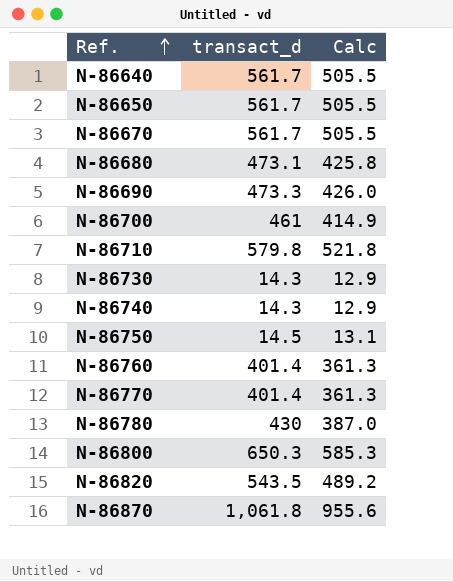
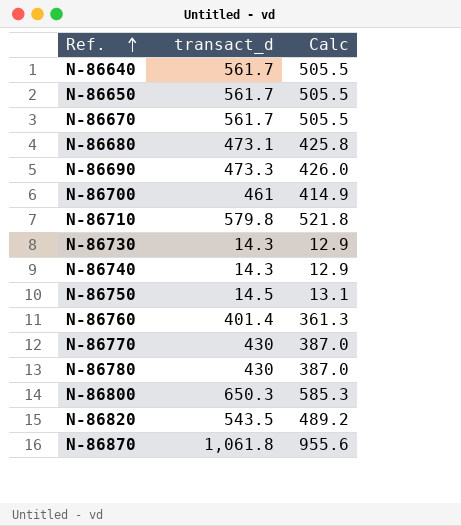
N-86770 | transact_d: 401.4 -> 430
N-86770 | Calc: 361.3 -> 387.0

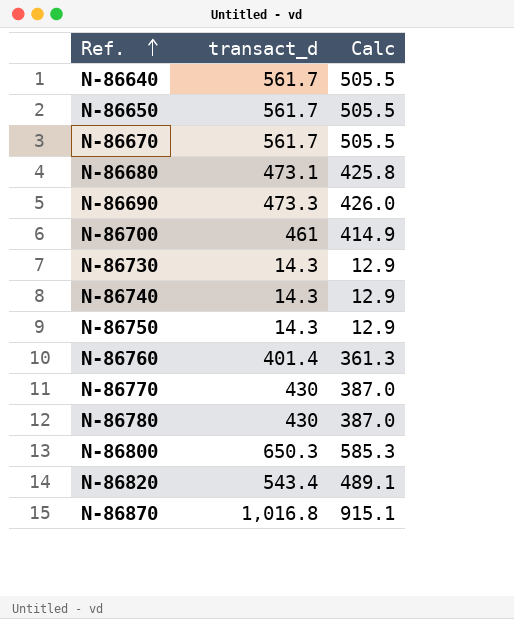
row N-86710: 579.8 | 521.8 -> none
N-86750 | transact_d: 14.5 -> 14.3
N-86750 | Calc: 13.1 -> 12.9
N-86820 | transact_d: 543.5 -> 543.4
N-86820 | Calc: 489.2 -> 489.1
N-86870 | transact_d: 1,061.8 -> 1,016.8
N-86870 | Calc: 955.6 -> 915.1

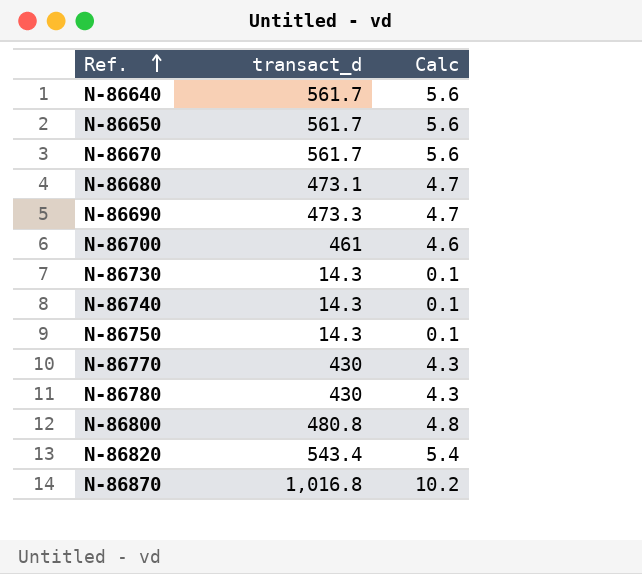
column Calc | formula: [transact_d] * 0.9 -> [transact_d] * 0.01
row N-86760: 401.4 | 361.3 -> none
N-86800 | transact_d: 650.3 -> 480.8

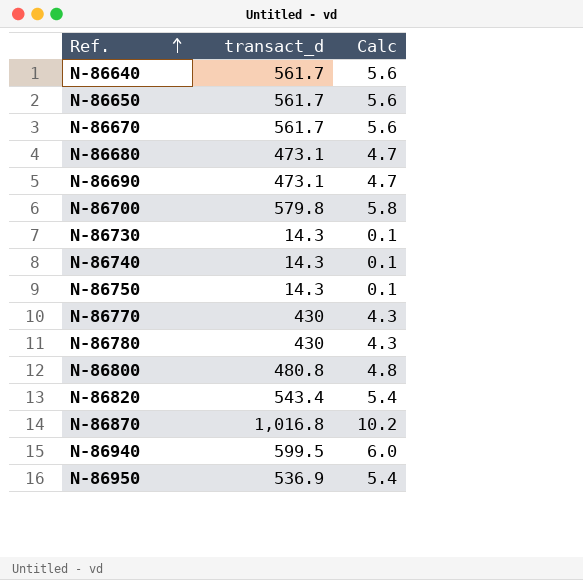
N-86690 | transact_d: 473.3 -> 473.1
N-86700 | transact_d: 461 -> 579.8
N-86700 | Calc: 4.6 -> 5.8
row N-86940: none -> 599.5 | 6.0
row N-86950: none -> 536.9 | 5.4

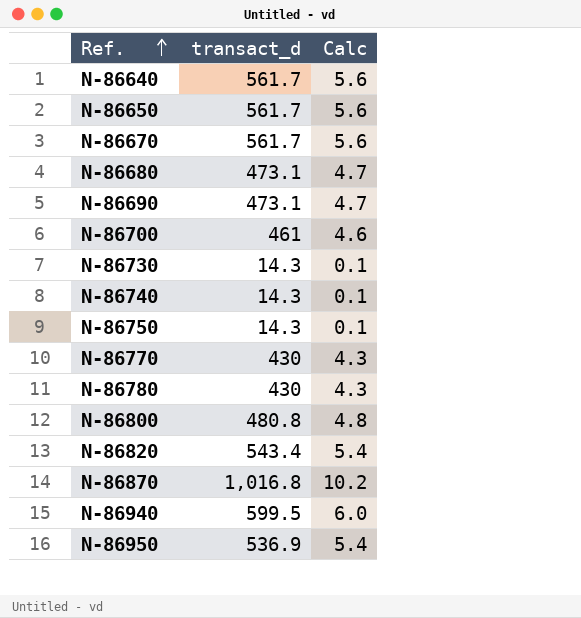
N-86700 | transact_d: 579.8 -> 461
N-86700 | Calc: 5.8 -> 4.6

